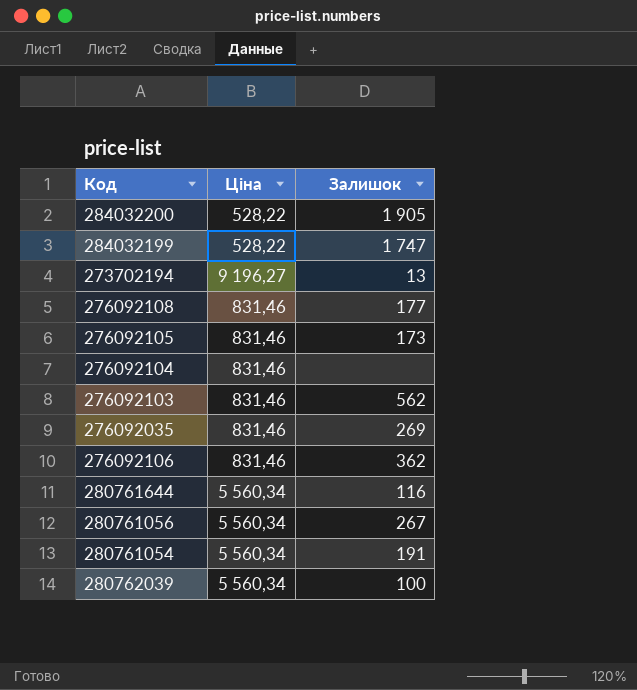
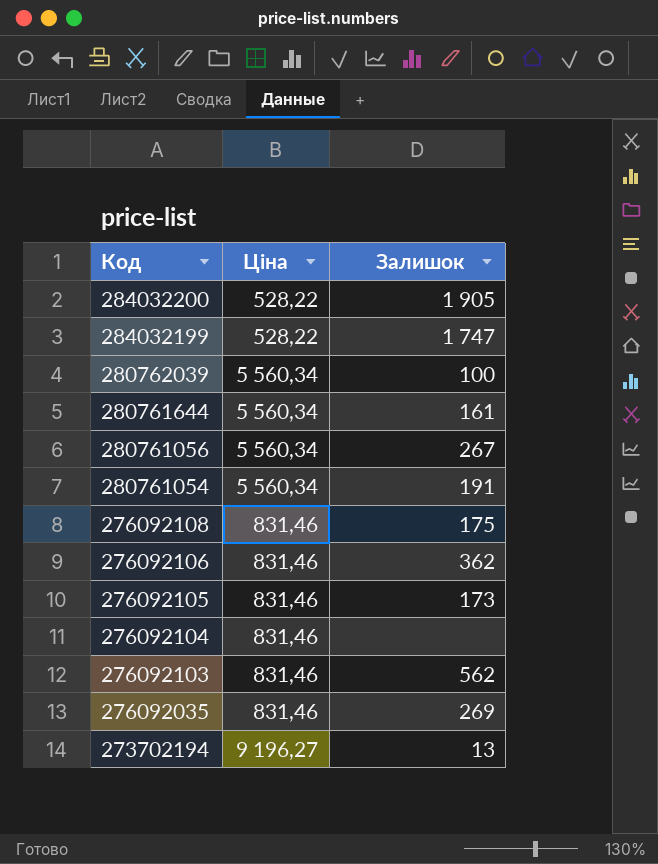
row order: none -> Код descending
280761644 | Залишок: 116 -> 161
276092108 | Залишок: 177 -> 175

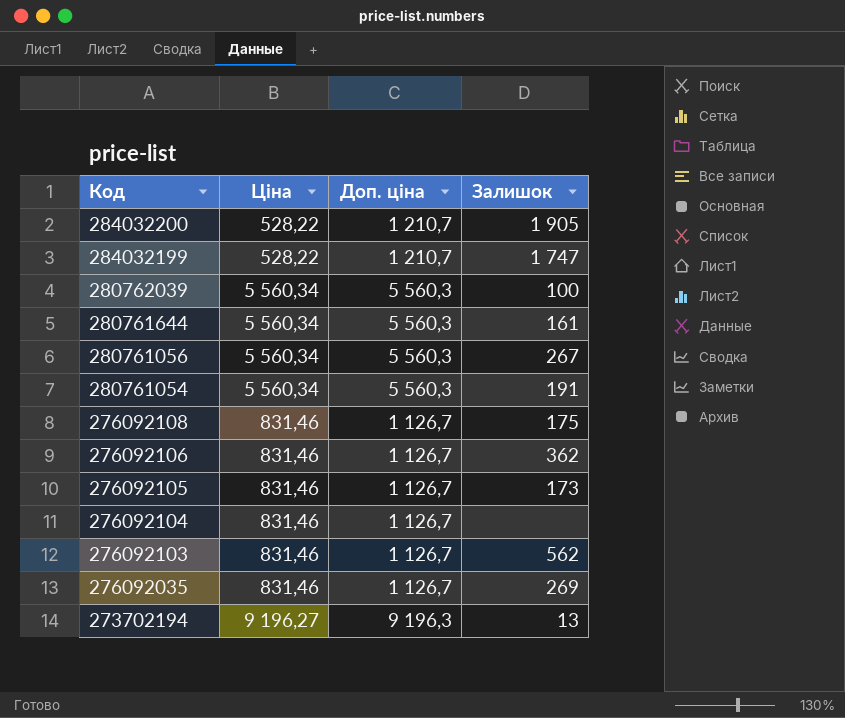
column Доп. ціна | position: none -> 3

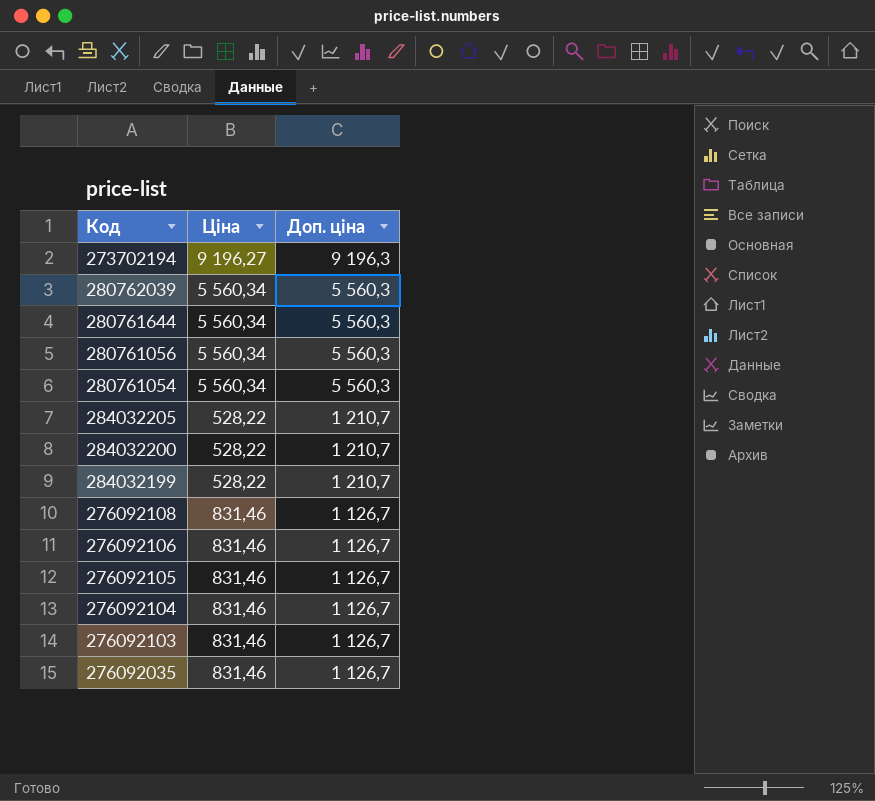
row order: Код descending -> Доп. ціна descending
column Залишок | position: 4 -> none
row 284032205: none -> 528,22 | 1 210,7

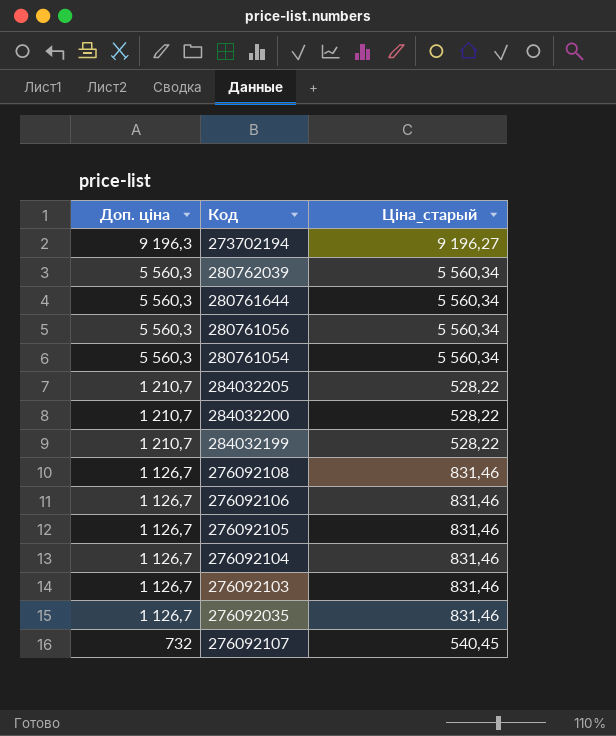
column Доп. ціна | position: 3 -> 1
column name: Ціна -> Ціна_старый
row 276092107: none -> 732 | 540,45

